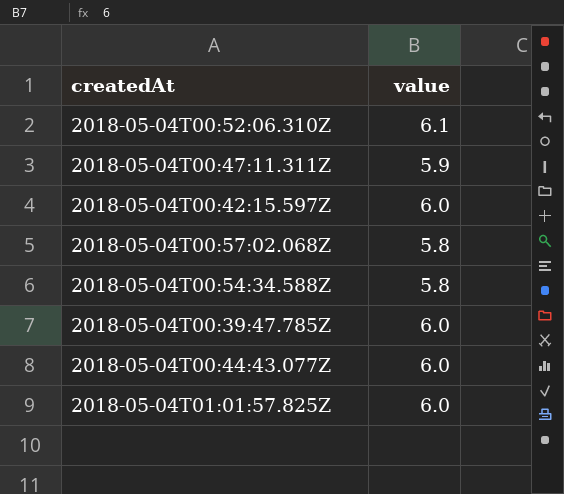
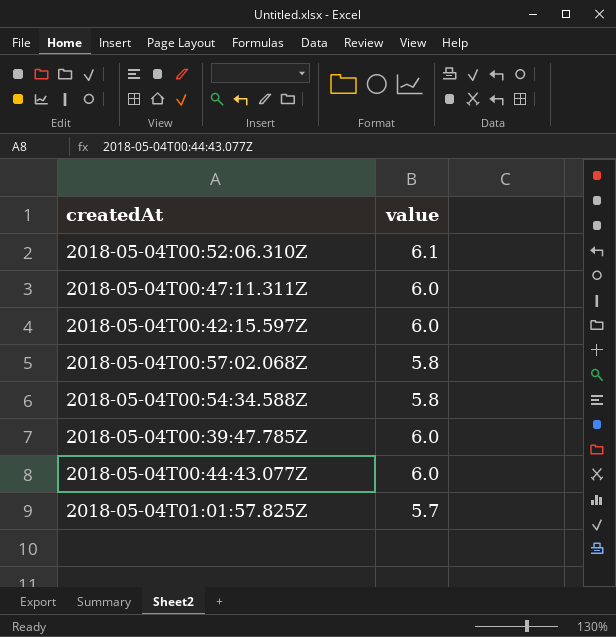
2018-05-04T00:47:11.311Z | value: 5.9 -> 6.0
2018-05-04T01:01:57.825Z | value: 6.0 -> 5.7

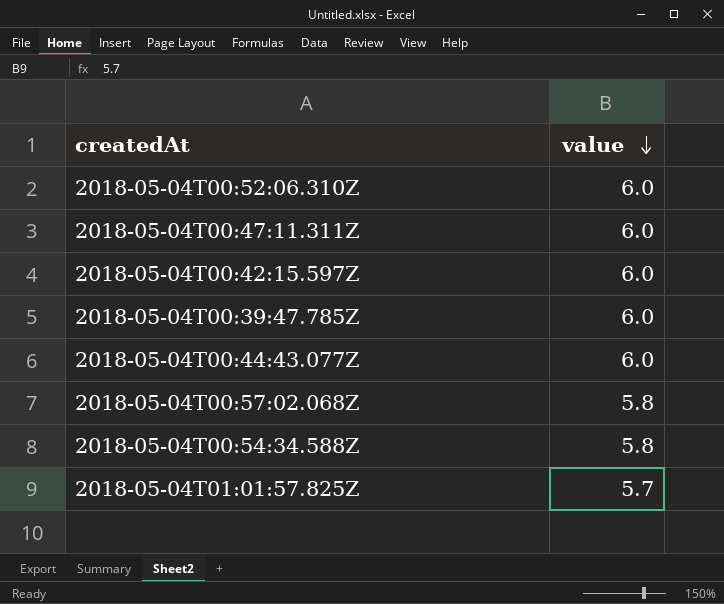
row order: none -> value descending
2018-05-04T00:52:06.310Z | value: 6.1 -> 6.0

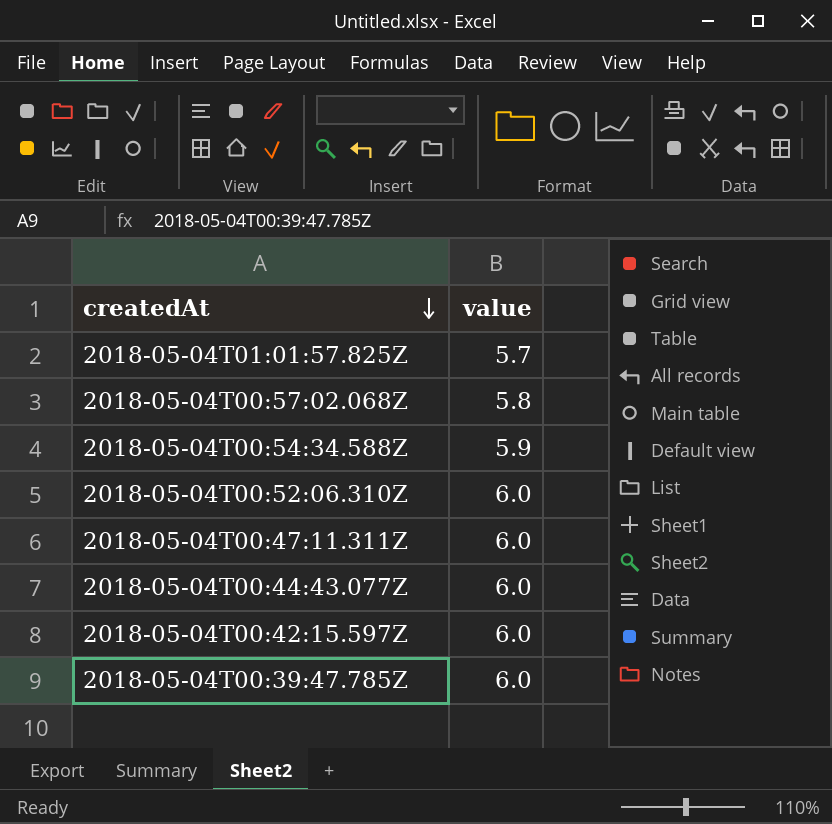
row order: value descending -> createdAt descending
2018-05-04T00:54:34.588Z | value: 5.8 -> 5.9

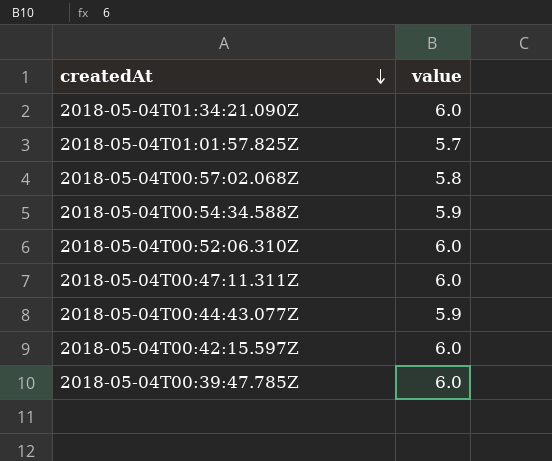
row 2018-05-04T01:34:21.090Z: none -> 6.0
2018-05-04T00:44:43.077Z | value: 6.0 -> 5.9

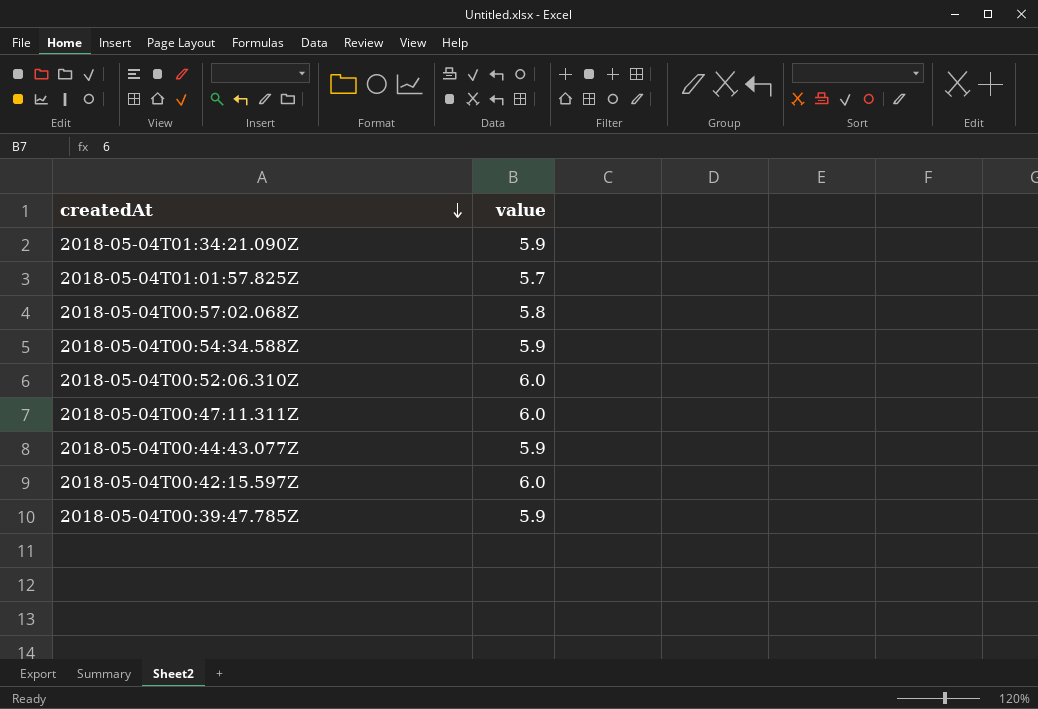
2018-05-04T01:34:21.090Z | value: 6.0 -> 5.9
2018-05-04T00:39:47.785Z | value: 6.0 -> 5.9

